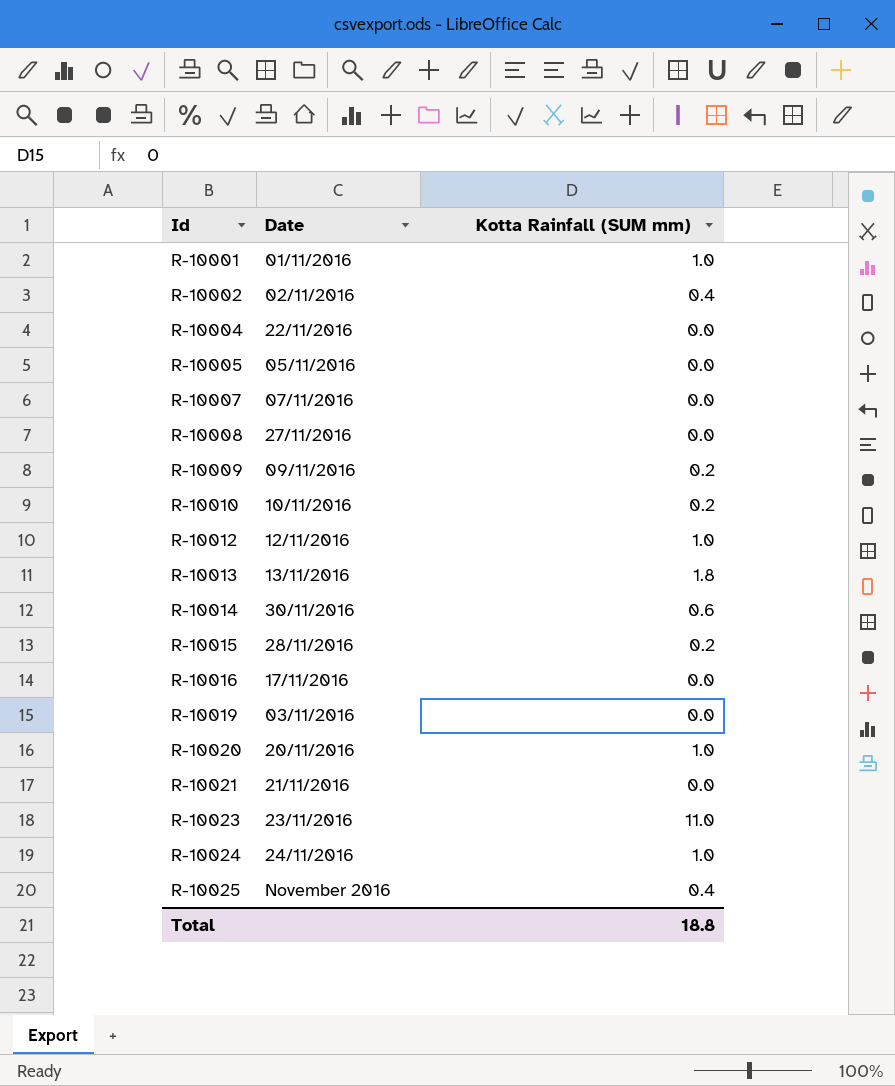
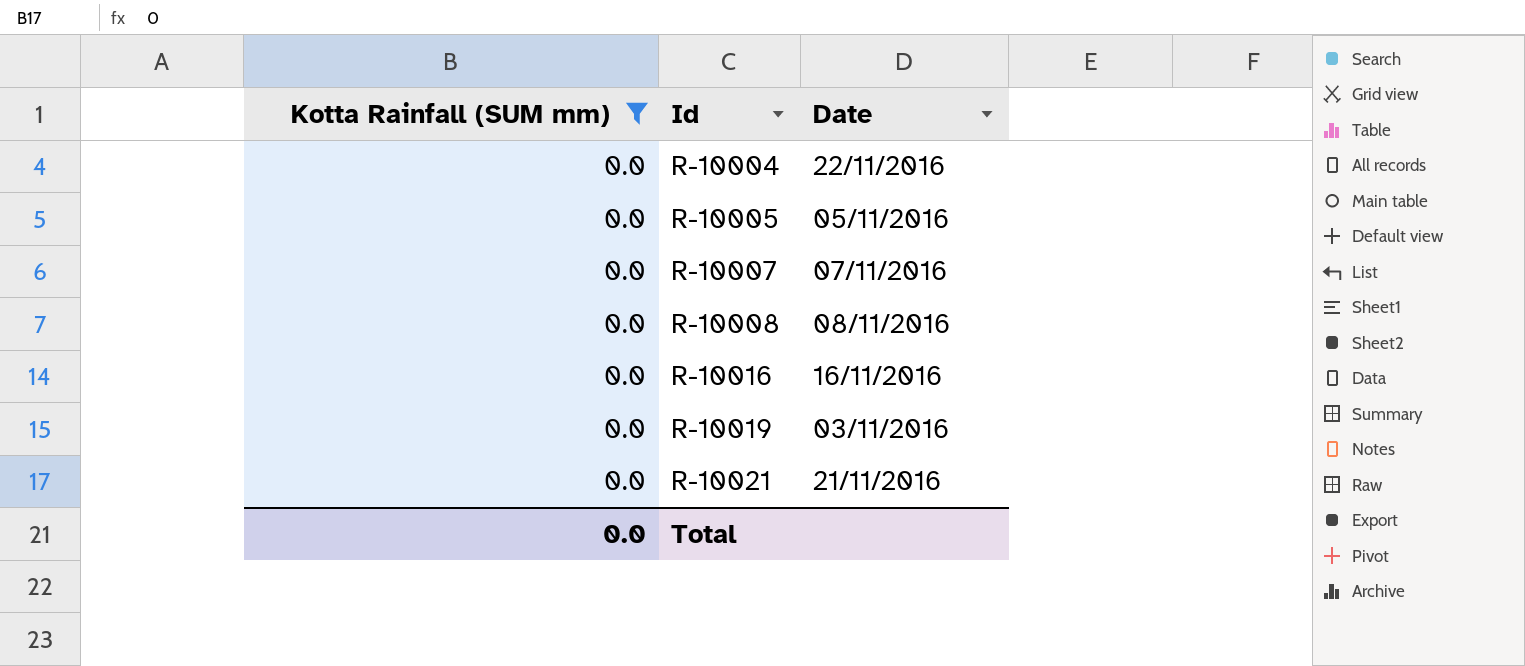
filter: none -> Kotta Rainfall (SUM mm) = 0.0
column Kotta Rainfall (SUM mm) | position: 3 -> 1
R-10008 | Date: 27/11/2016 -> 08/11/2016
R-10016 | Date: 17/11/2016 -> 16/11/2016
Total | Kotta Rainfall (SUM mm): 18.8 -> 0.0

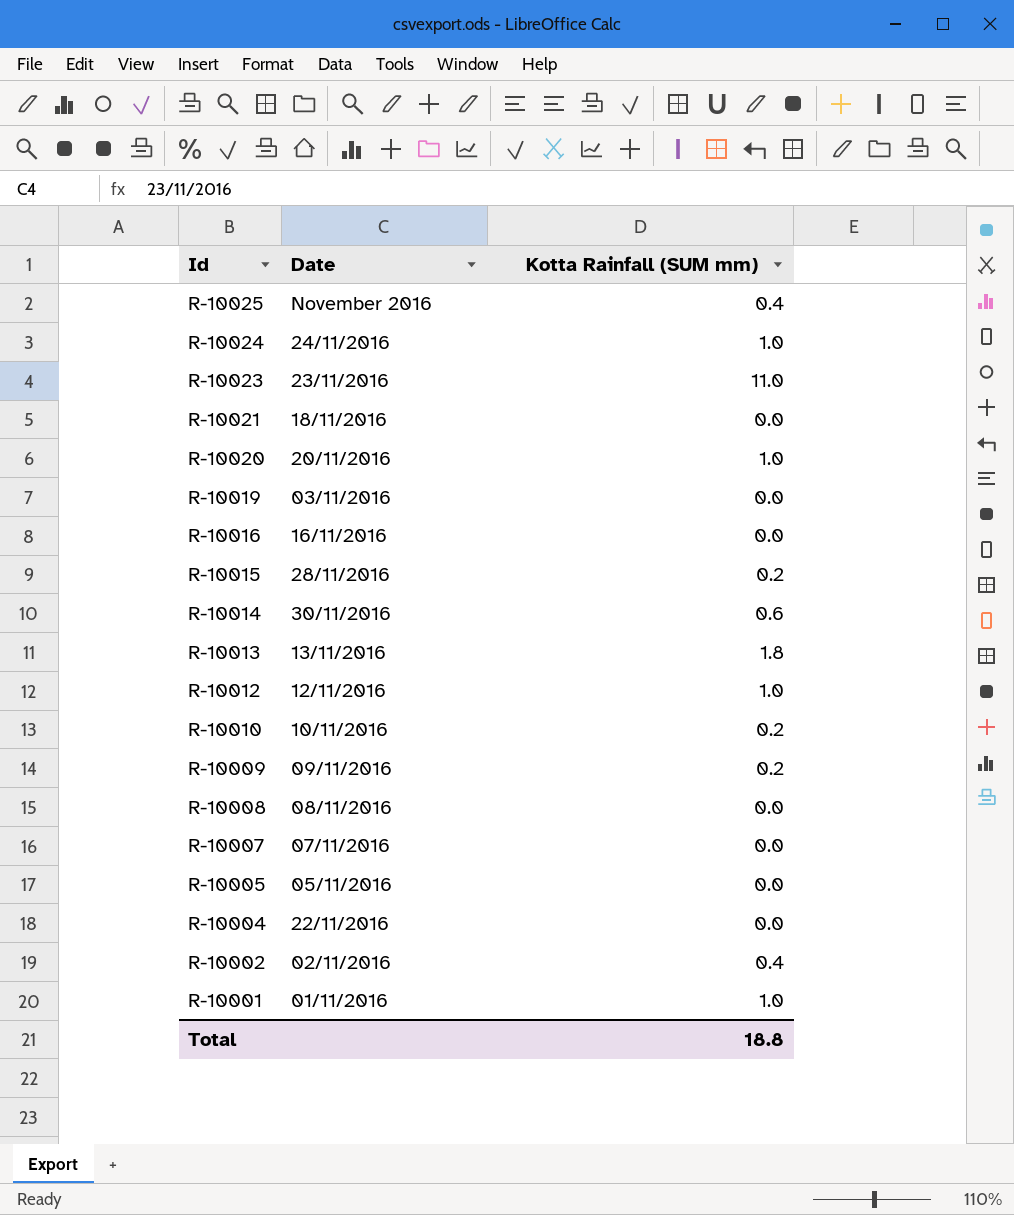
filter: Kotta Rainfall (SUM mm) = 0.0 -> none
row order: Id ascending -> Id descending
column Kotta Rainfall (SUM mm) | position: 1 -> 3
R-10021 | Date: 21/11/2016 -> 18/11/2016
Total | Kotta Rainfall (SUM mm): 0.0 -> 18.8

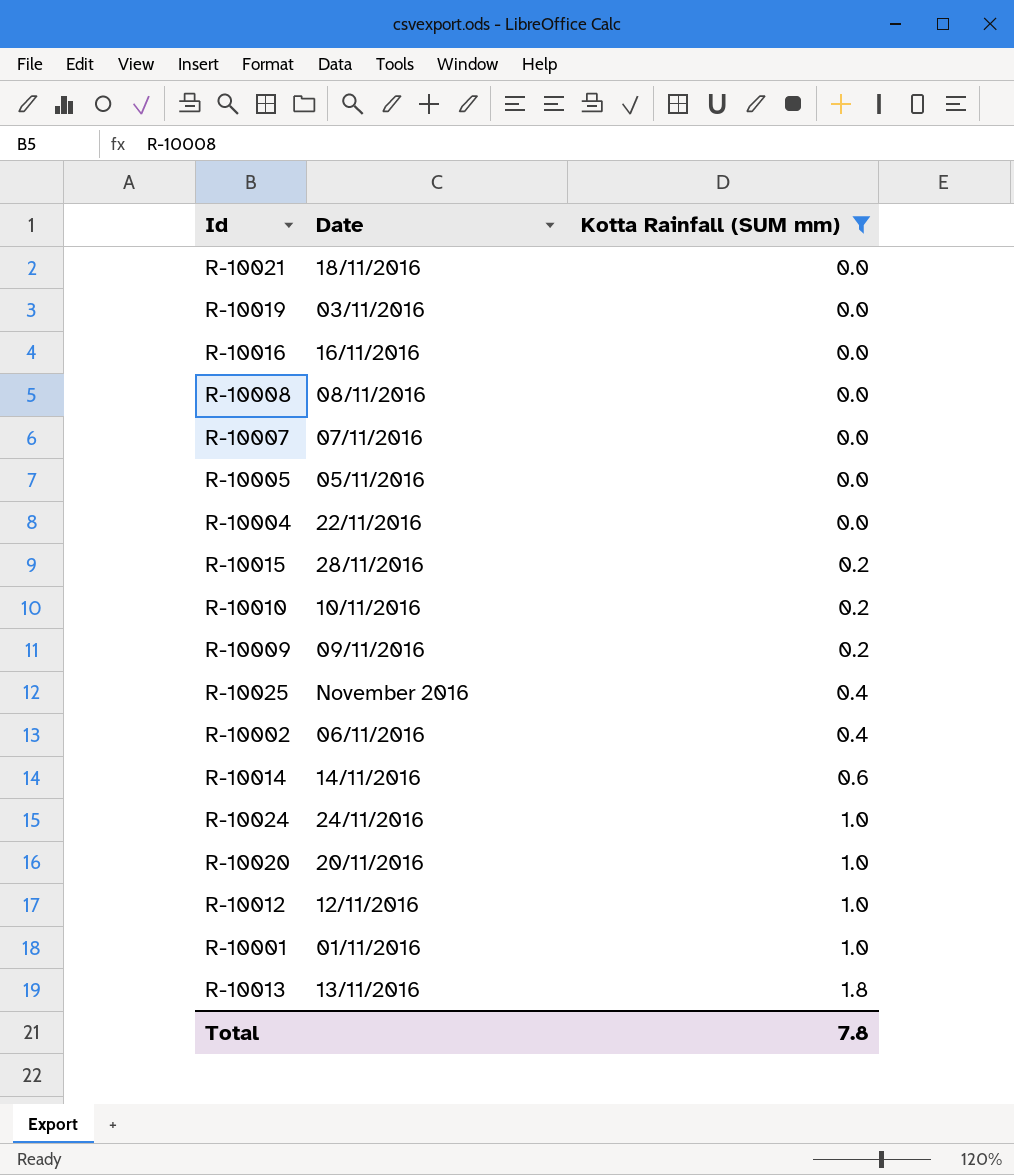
filter: none -> Kotta Rainfall (SUM mm) != 11.0
row order: Id descending -> Kotta Rainfall (SUM mm) ascending
R-10002 | Date: 02/11/2016 -> 06/11/2016
R-10014 | Date: 30/11/2016 -> 14/11/2016
Total | Kotta Rainfall (SUM mm): 18.8 -> 7.8

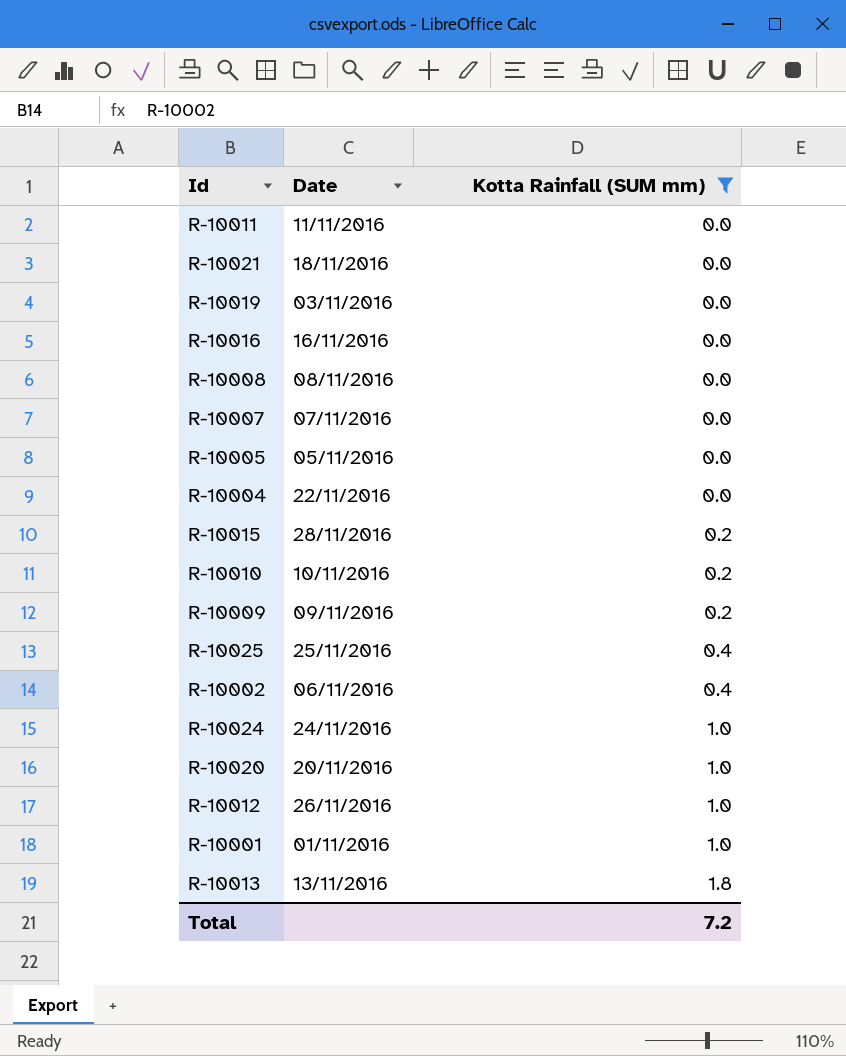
row R-10014: 14/11/2016 | 0.6 -> none
row R-10011: none -> 11/11/2016 | 0.0
R-10025 | Date: November 2016 -> 25/11/2016
R-10012 | Date: 12/11/2016 -> 26/11/2016
Total | Kotta Rainfall (SUM mm): 7.8 -> 7.2

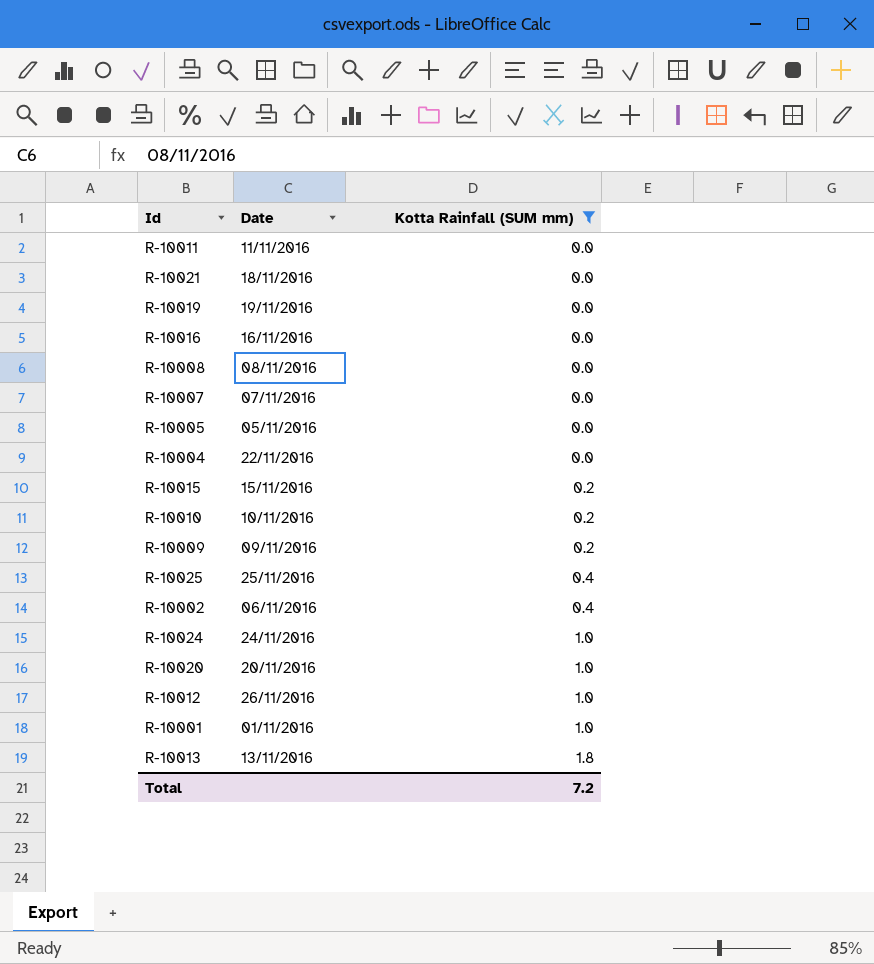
R-10019 | Date: 03/11/2016 -> 19/11/2016
R-10015 | Date: 28/11/2016 -> 15/11/2016

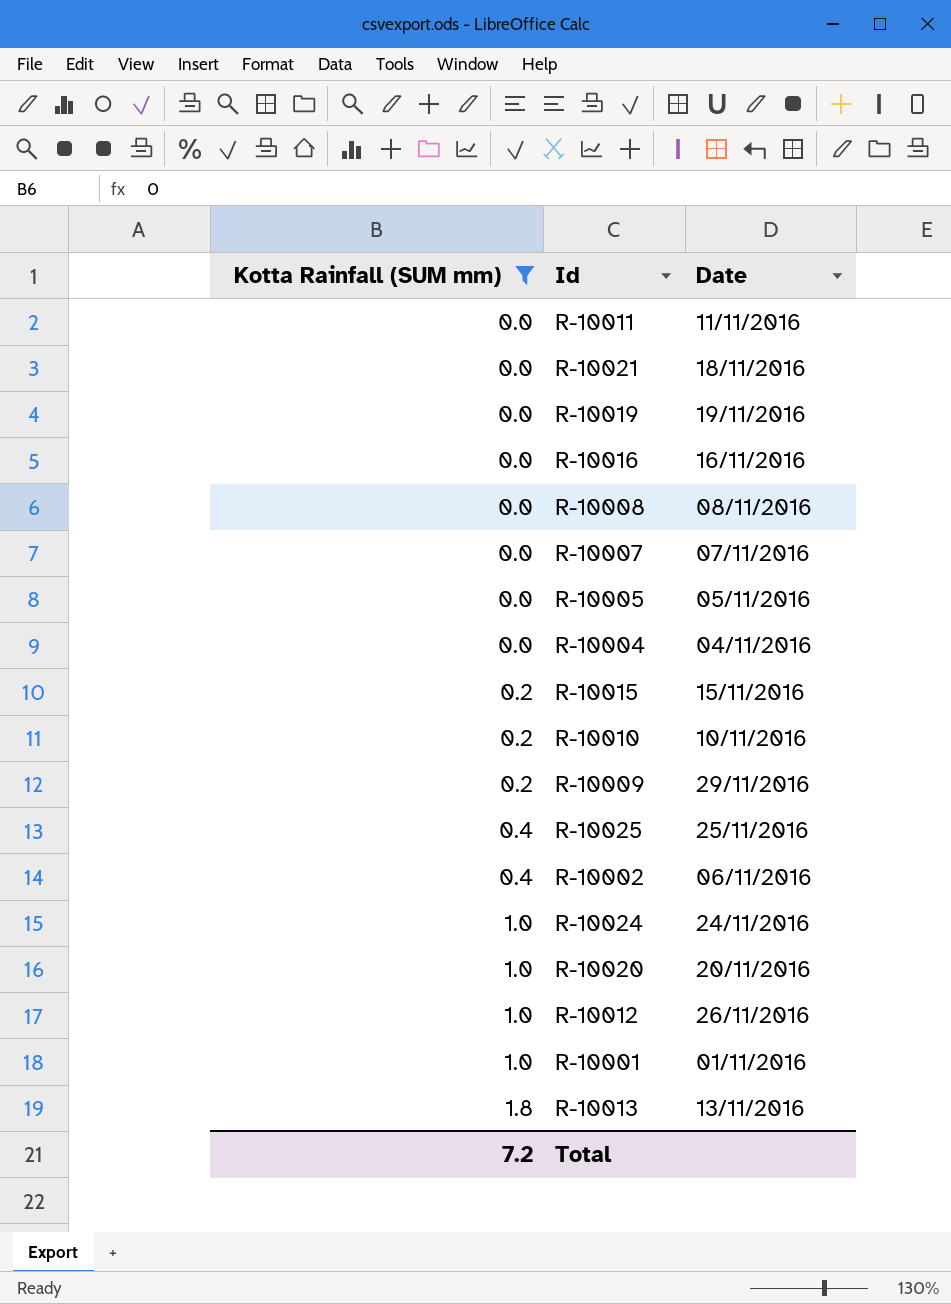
column Kotta Rainfall (SUM mm) | position: 3 -> 1
R-10004 | Date: 22/11/2016 -> 04/11/2016
R-10009 | Date: 09/11/2016 -> 29/11/2016

